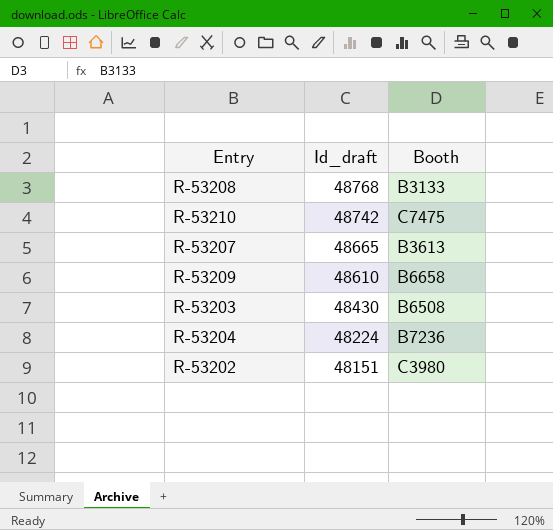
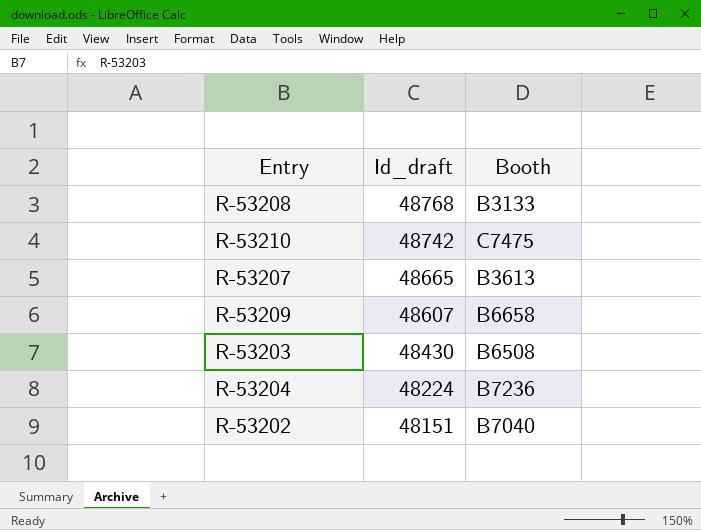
R-53209 | Id_draft: 48610 -> 48607
R-53202 | Booth: C3980 -> B7040

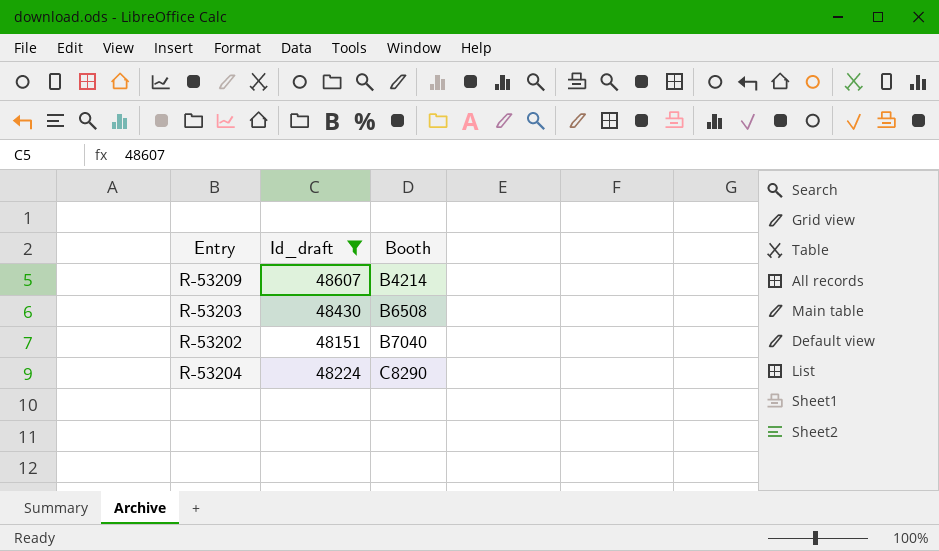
filter: none -> Id_draft <= 48607
row order: Id_draft descending -> Booth ascending
R-53209 | Booth: B6658 -> B4214
R-53204 | Booth: B7236 -> C8290

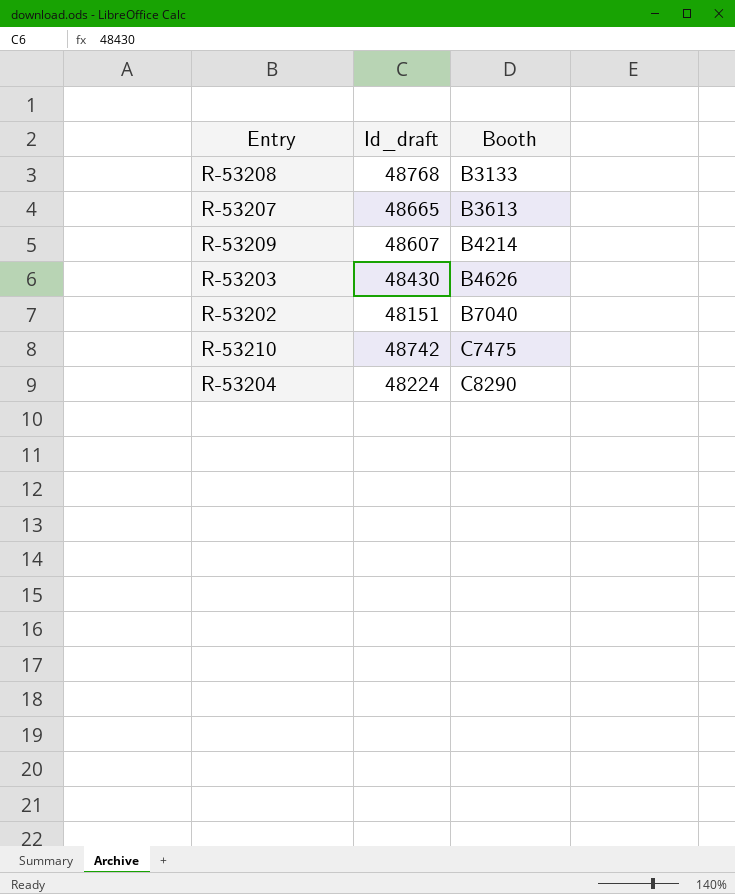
filter: Id_draft <= 48607 -> none
R-53203 | Booth: B6508 -> B4626

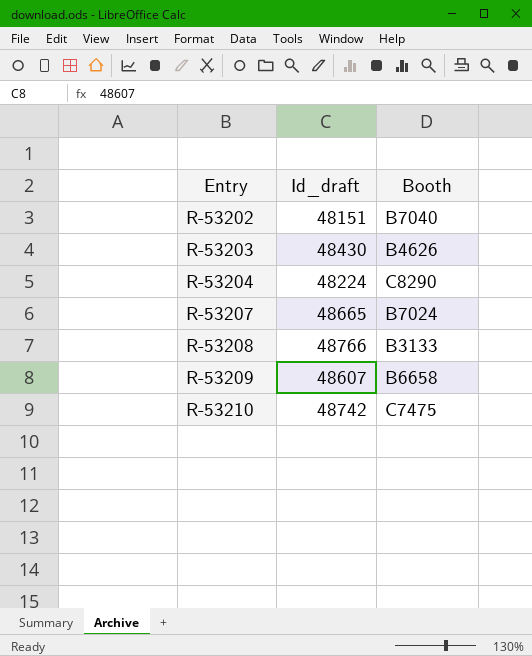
row order: Booth ascending -> Entry ascending
R-53207 | Booth: B3613 -> B7024
R-53208 | Id_draft: 48768 -> 48766
R-53209 | Booth: B4214 -> B6658

